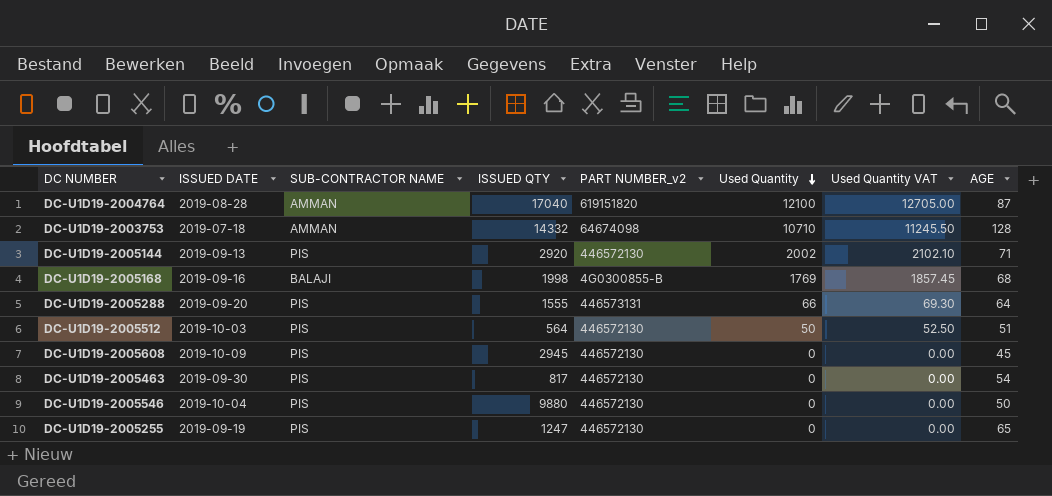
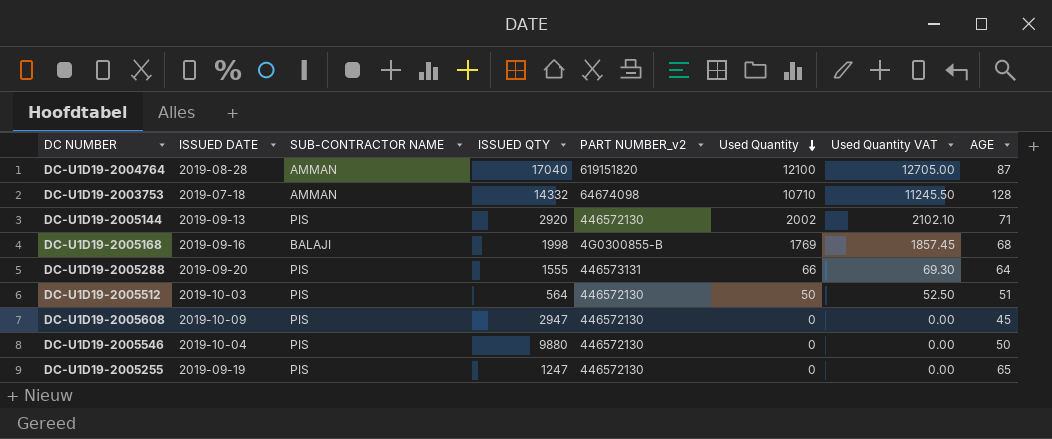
row DC-U1D19-2005463: 2019-09-30 | PIS | 817 | 446572130 | 0 | 0.00 | 54 -> none
DC-U1D19-2005608 | ISSUED QTY: 2945 -> 2947

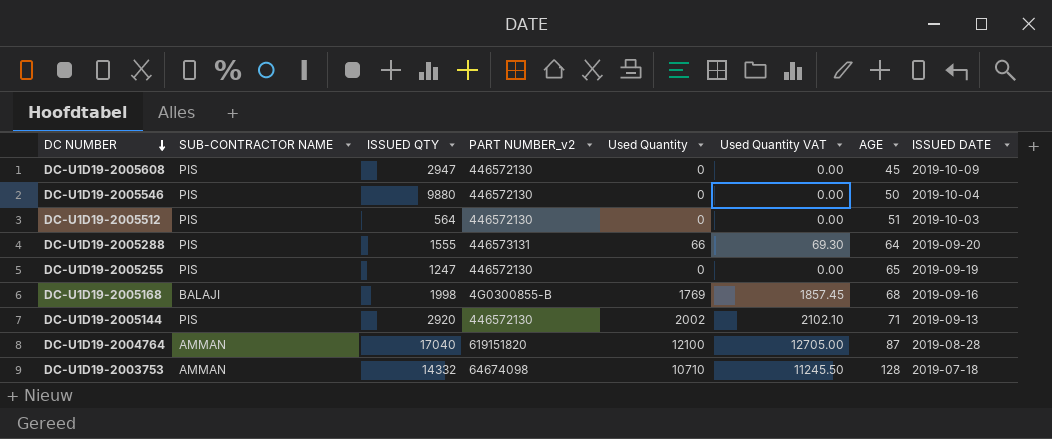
row order: Used Quantity descending -> DC NUMBER descending
column ISSUED DATE | position: 2 -> 8
DC-U1D19-2005512 | Used Quantity: 50 -> 0
DC-U1D19-2005512 | Used Quantity VAT: 52.50 -> 0.00

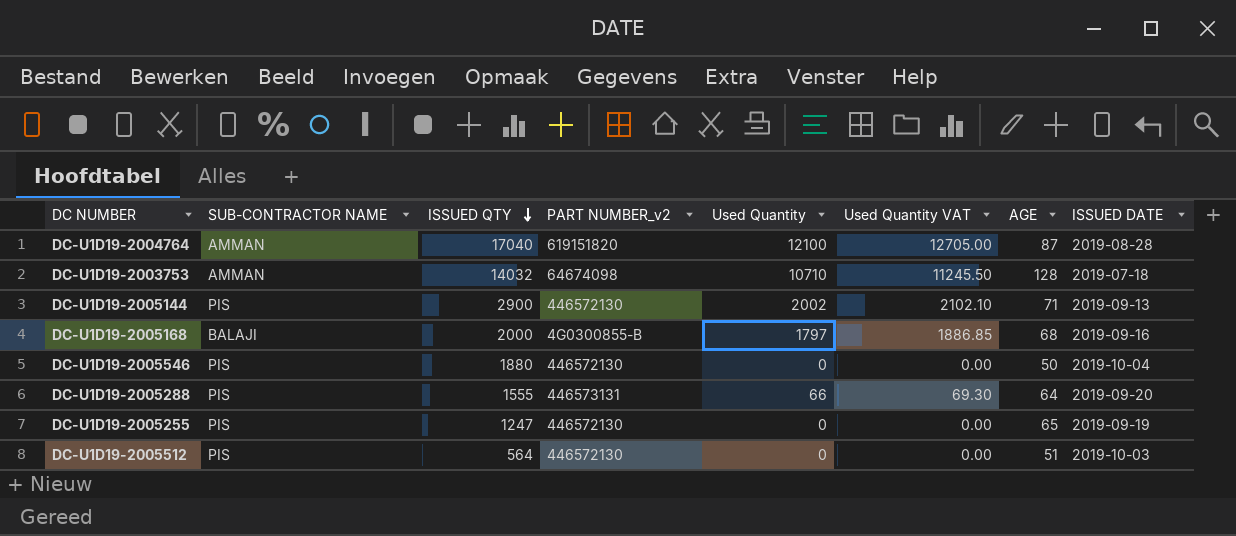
row order: DC NUMBER descending -> ISSUED QTY descending
row DC-U1D19-2005608: PIS | 2947 | 446572130 | 0 | 0.00 | 45 | 2019-10-09 -> none
DC-U1D19-2003753 | ISSUED QTY: 14332 -> 14032
DC-U1D19-2005144 | ISSUED QTY: 2920 -> 2900
DC-U1D19-2005168 | ISSUED QTY: 1998 -> 2000
DC-U1D19-2005168 | Used Quantity: 1769 -> 1797
DC-U1D19-2005168 | Used Quantity VAT: 1857.45 -> 1886.85
DC-U1D19-2005546 | ISSUED QTY: 9880 -> 1880

